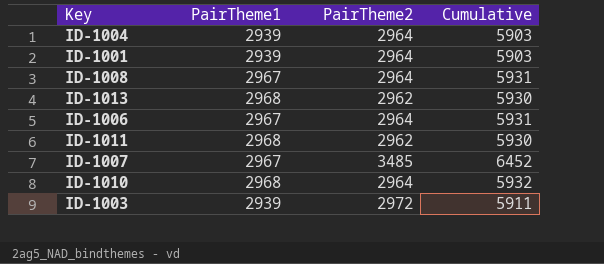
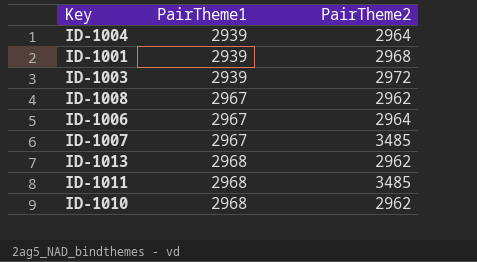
row order: none -> PairTheme1 ascending
column Cumulative | formula: [PairTheme1] + [PairTheme2] -> none
ID-1001 | PairTheme2: 2964 -> 2968
ID-1008 | PairTheme2: 2964 -> 2962
ID-1011 | PairTheme2: 2962 -> 3485
ID-1010 | PairTheme2: 2964 -> 2962

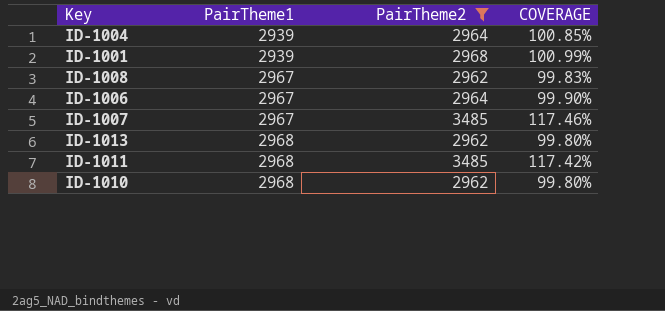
filter: none -> PairTheme2 != 2972
column COVERAGE | formula: none -> [PairTheme2] / [PairTheme1]

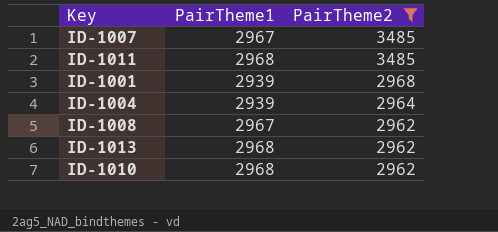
row order: PairTheme1 ascending -> PairTheme2 descending
column COVERAGE | formula: [PairTheme2] / [PairTheme1] -> none
row ID-1006: 2967 | 2964 | 99.90% -> none

